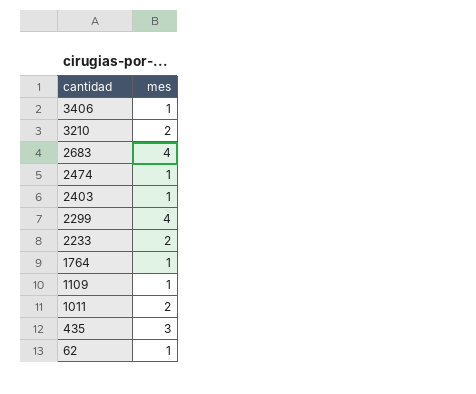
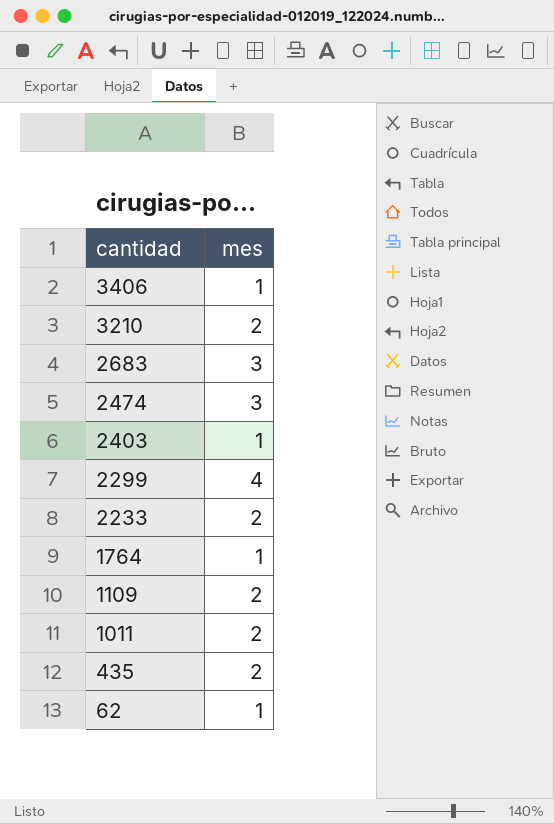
2683 | mes: 4 -> 3
2474 | mes: 1 -> 3
1109 | mes: 1 -> 2
435 | mes: 3 -> 2

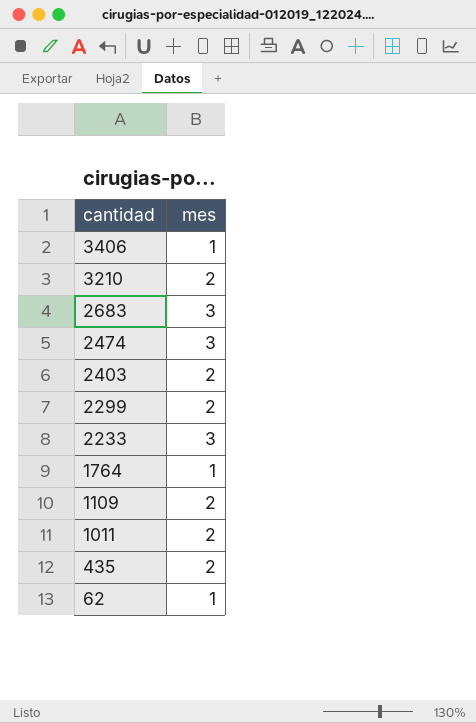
2403 | mes: 1 -> 2
2299 | mes: 4 -> 2
2233 | mes: 2 -> 3

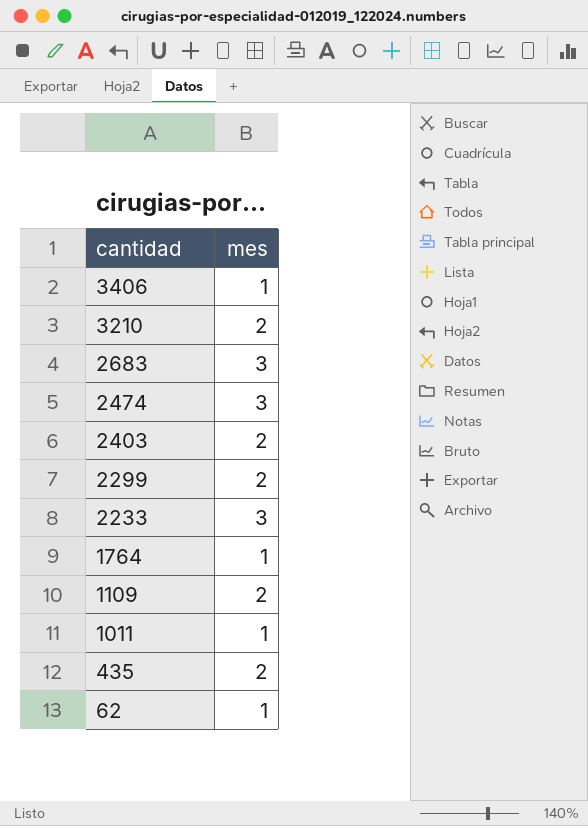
1011 | mes: 2 -> 1

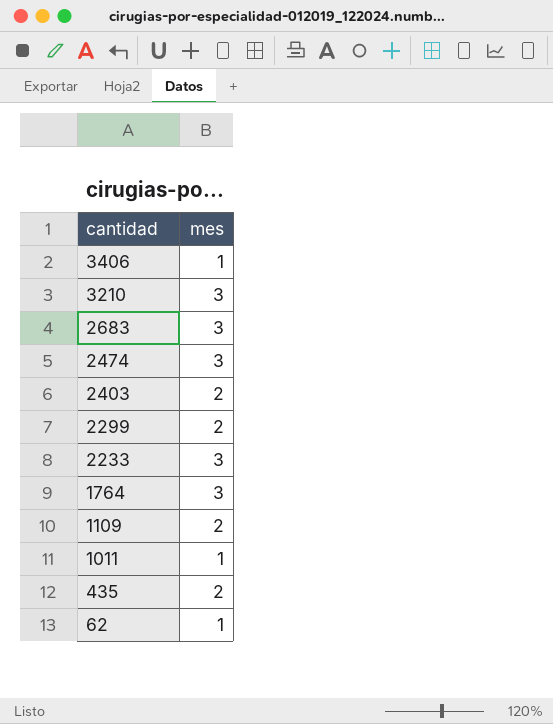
3210 | mes: 2 -> 3
1764 | mes: 1 -> 3

